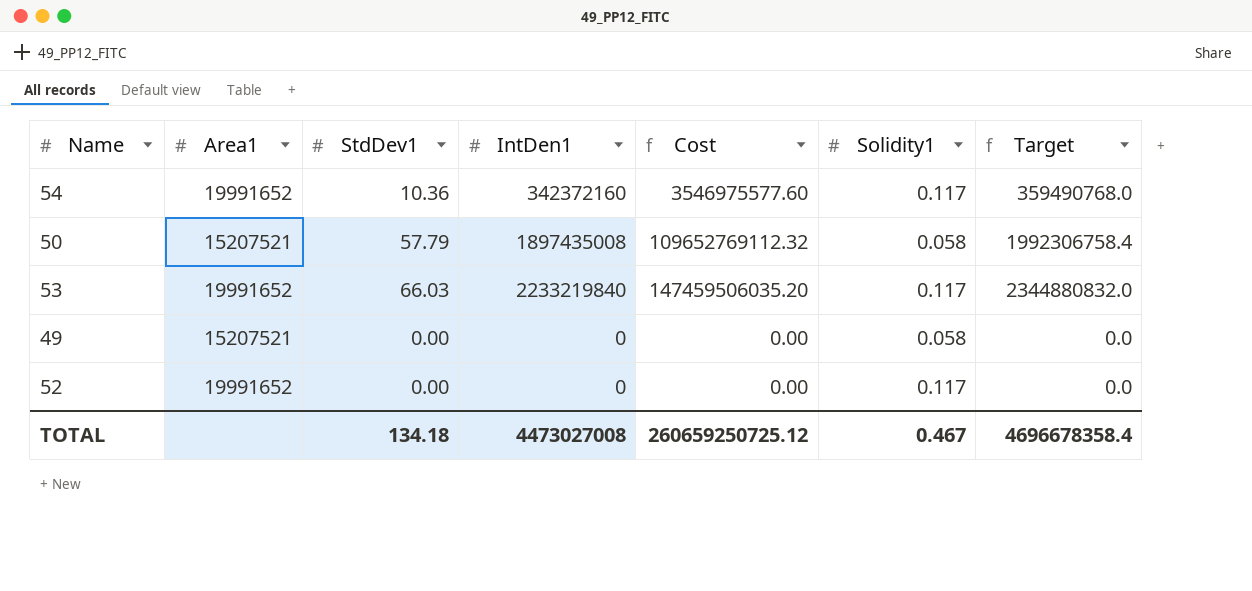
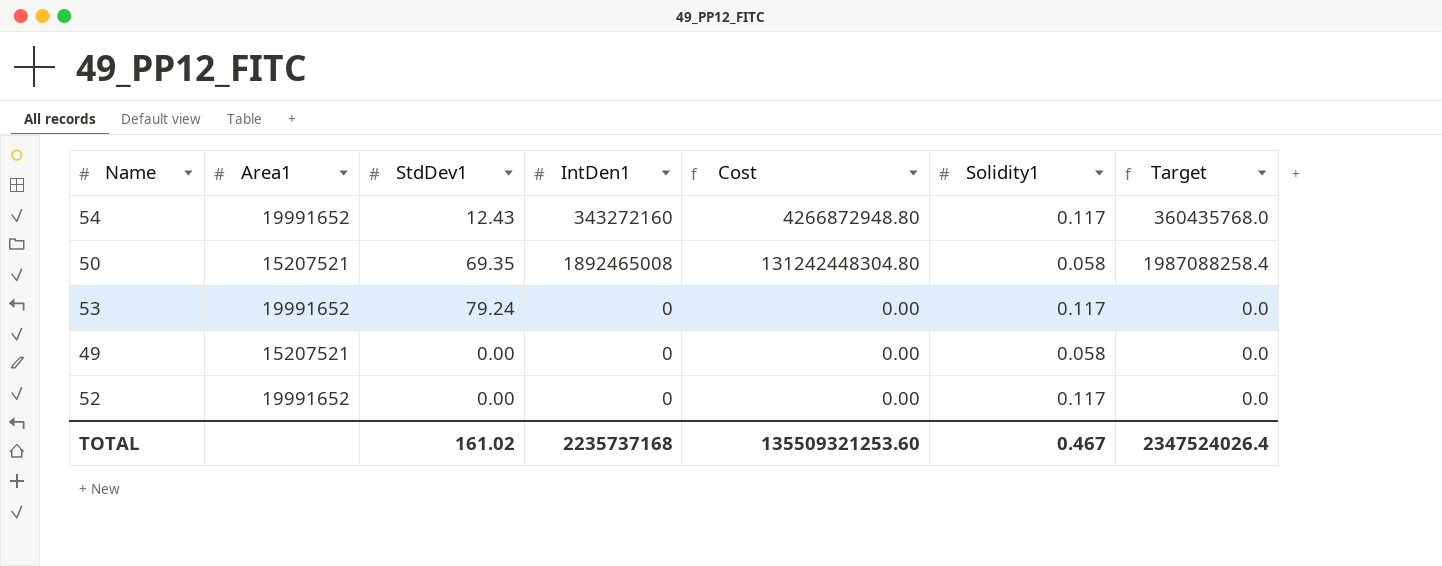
54 | StdDev1: 10.36 -> 12.43
54 | IntDen1: 342372160 -> 343272160
54 | Cost: 3546975577.60 -> 4266872948.80
54 | Target: 359490768.0 -> 360435768.0
50 | StdDev1: 57.79 -> 69.35
50 | IntDen1: 1897435008 -> 1892465008
50 | Cost: 109652769112.32 -> 131242448304.80
50 | Target: 1992306758.4 -> 1987088258.4
53 | StdDev1: 66.03 -> 79.24
53 | IntDen1: 2233219840 -> 0
53 | Cost: 147459506035.20 -> 0.00
53 | Target: 2344880832.0 -> 0.0
TOTAL | StdDev1: 134.18 -> 161.02
TOTAL | IntDen1: 4473027008 -> 2235737168
TOTAL | Cost: 260659250725.12 -> 135509321253.60
TOTAL | Target: 4696678358.4 -> 2347524026.4

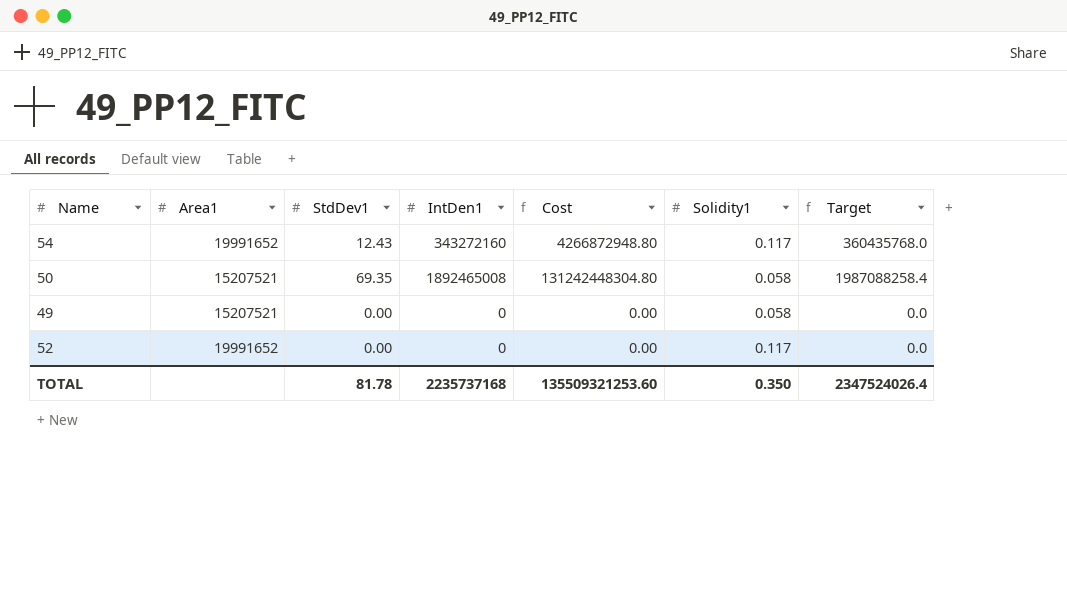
row 53: 19991652 | 79.24 | 0 | 0.00 | 0.117 | 0.0 -> none
TOTAL | StdDev1: 161.02 -> 81.78
TOTAL | Solidity1: 0.467 -> 0.350

